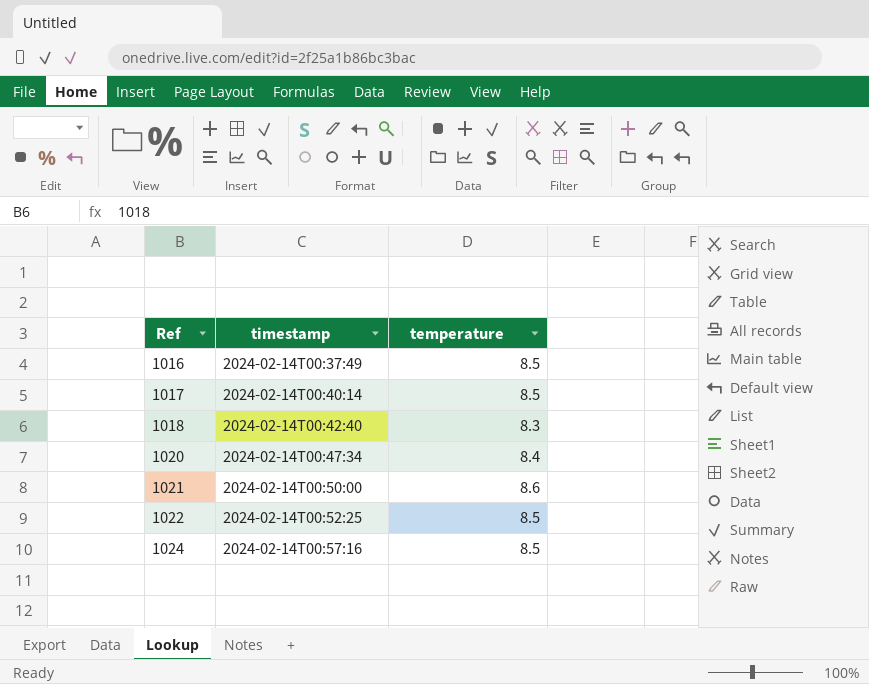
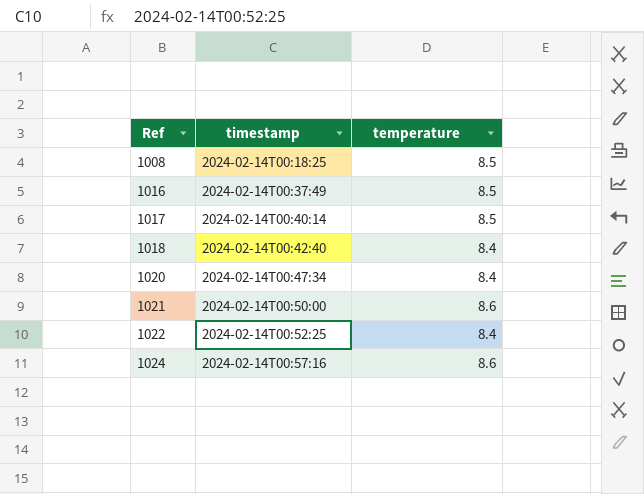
row 1008: none -> 2024-02-14T00:18:25 | 8.5
1018 | temperature: 8.3 -> 8.4
1022 | temperature: 8.5 -> 8.4
1024 | temperature: 8.5 -> 8.6

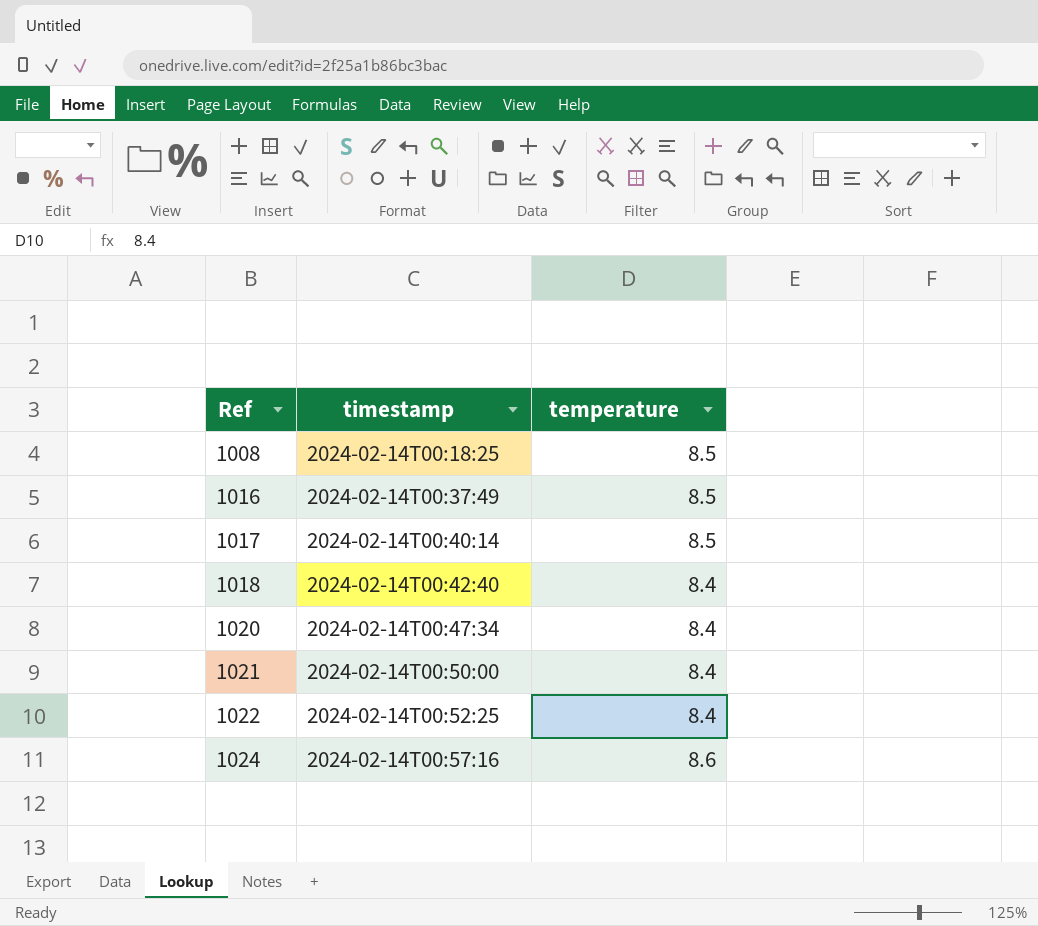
1021 | temperature: 8.6 -> 8.4

